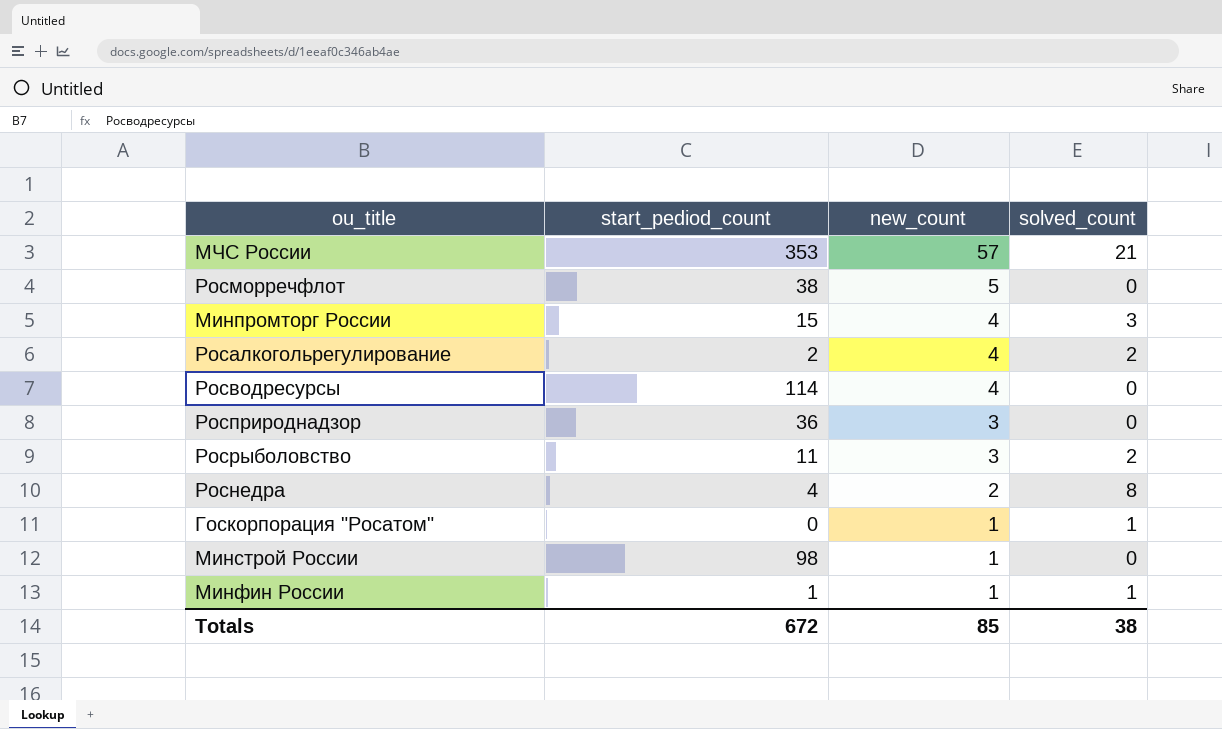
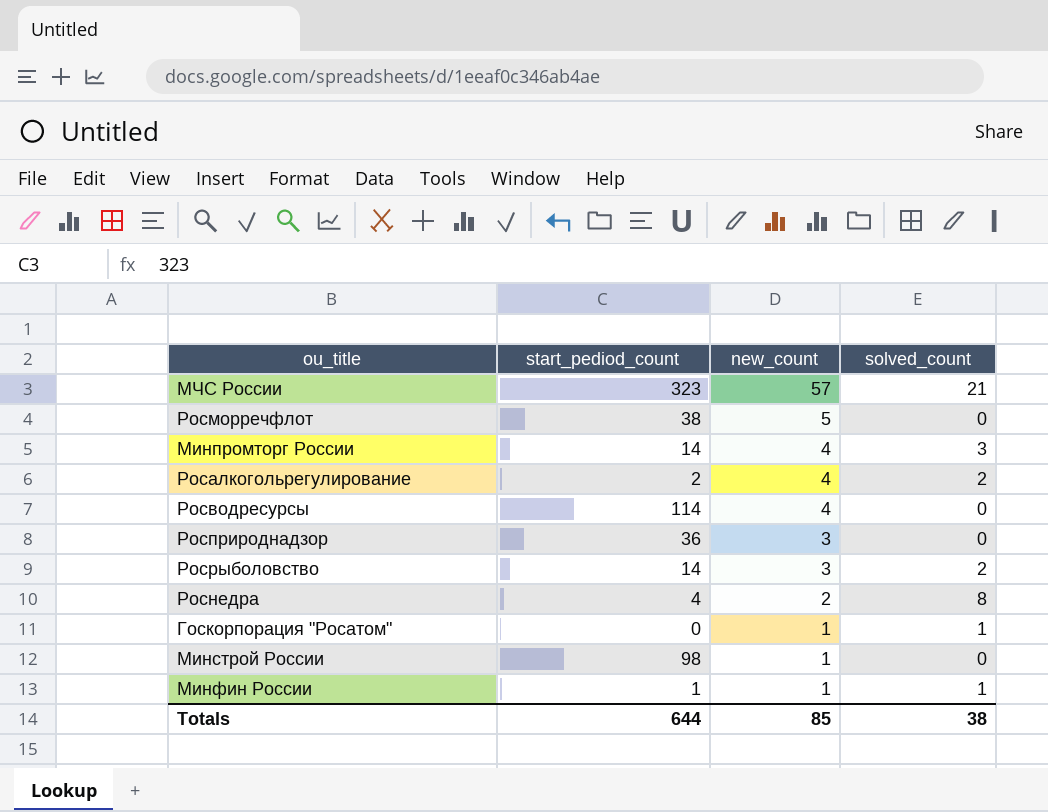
МЧС России | start_pediod_count: 353 -> 323
Минпромторг России | start_pediod_count: 15 -> 14
Росрыболовство | start_pediod_count: 11 -> 14
Totals | start_pediod_count: 672 -> 644

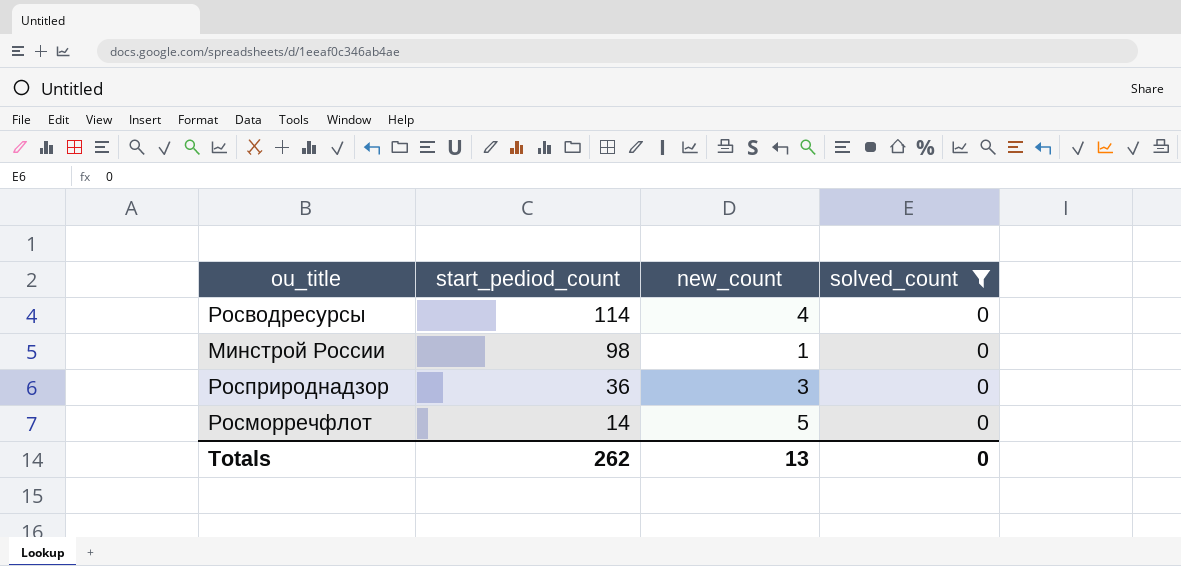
filter: none -> solved_count = 0
row order: new_count descending -> start_pediod_count descending
Росморречфлот | start_pediod_count: 38 -> 14
Totals | start_pediod_count: 644 -> 262
Totals | new_count: 85 -> 13
Totals | solved_count: 38 -> 0

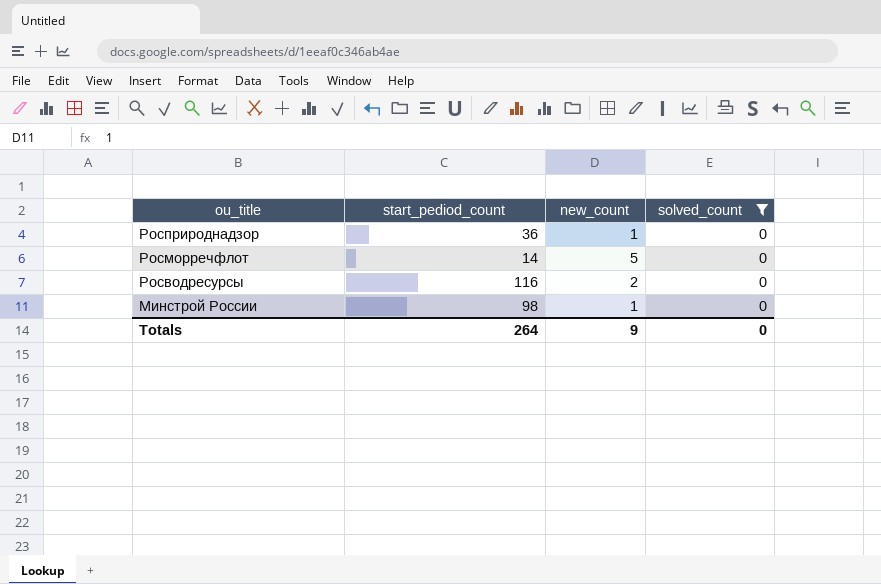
row order: start_pediod_count descending -> ou_title descending
Росприроднадзор | new_count: 3 -> 1
Росводресурсы | start_pediod_count: 114 -> 116
Росводресурсы | new_count: 4 -> 2
Totals | start_pediod_count: 262 -> 264
Totals | new_count: 13 -> 9

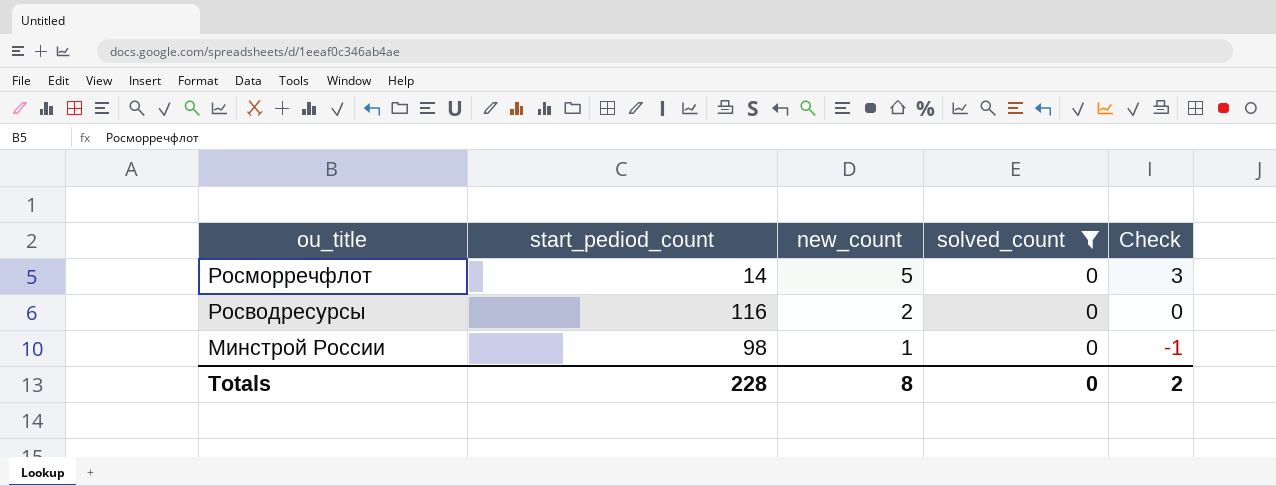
column Check | formula: none -> [new_count] - 2
row Росприроднадзор: 36 | 1 | 0 -> none
Totals | start_pediod_count: 264 -> 228
Totals | new_count: 9 -> 8

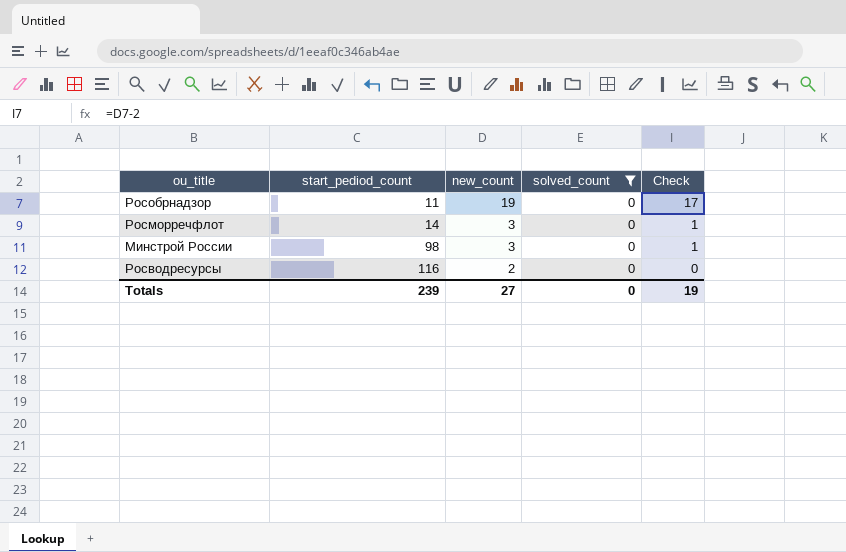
row order: ou_title descending -> start_pediod_count ascending
row Рособрнадзор: none -> 11 | 19 | 0 | 17
Росморречфлот | new_count: 5 -> 3
Росморречфлот | Check: 3 -> 1
Минстрой России | new_count: 1 -> 3
Минстрой России | Check: -1 -> 1
Totals | start_pediod_count: 228 -> 239
Totals | new_count: 8 -> 27
Totals | Check: 2 -> 19

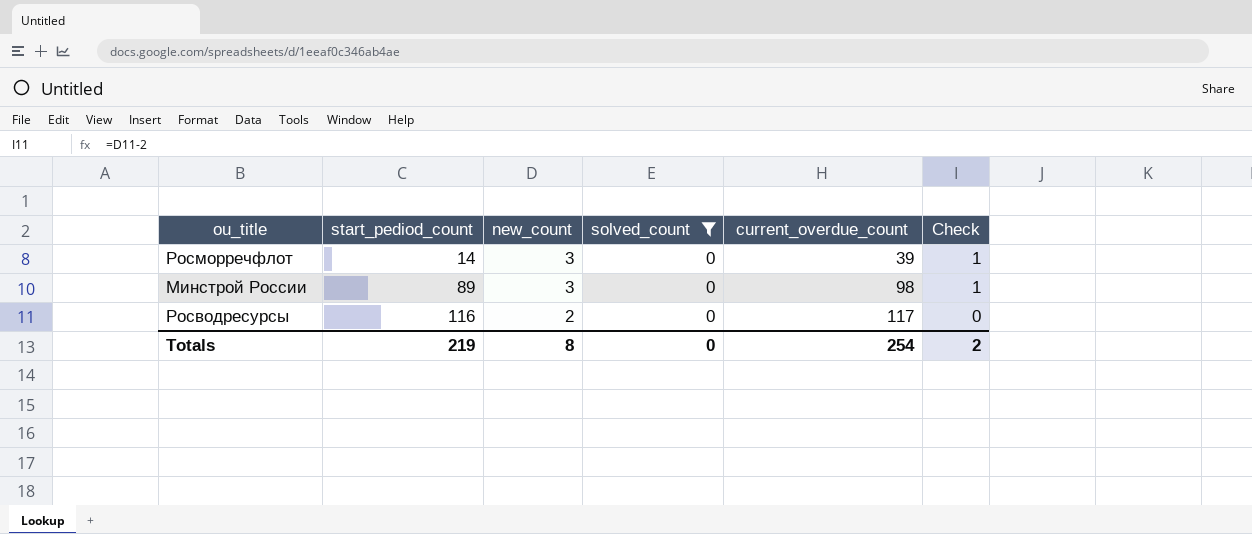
column current_overdue_count | position: none -> 5
row Рособрнадзор: 11 | 19 | 0 | 17 -> none
Минстрой России | start_pediod_count: 98 -> 89
Totals | start_pediod_count: 239 -> 219
Totals | new_count: 27 -> 8
Totals | Check: 19 -> 2

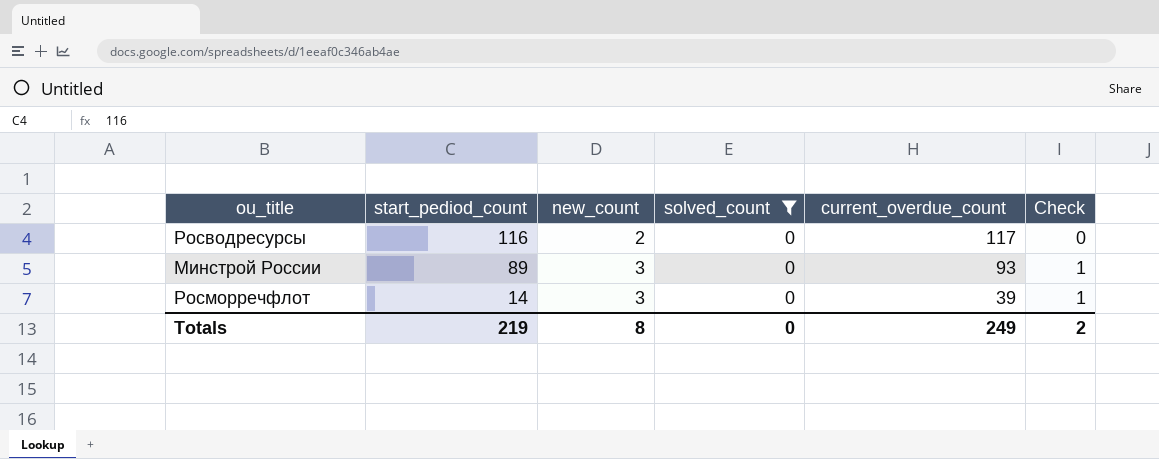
row order: start_pediod_count ascending -> start_pediod_count descending
Минстрой России | current_overdue_count: 98 -> 93
Totals | current_overdue_count: 254 -> 249

